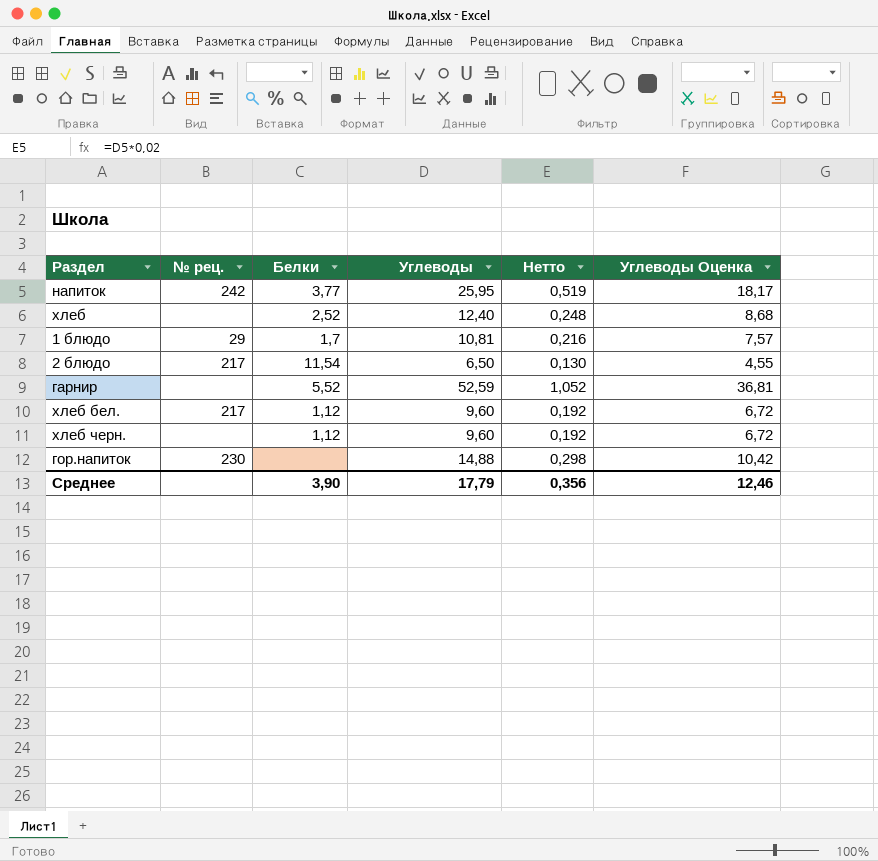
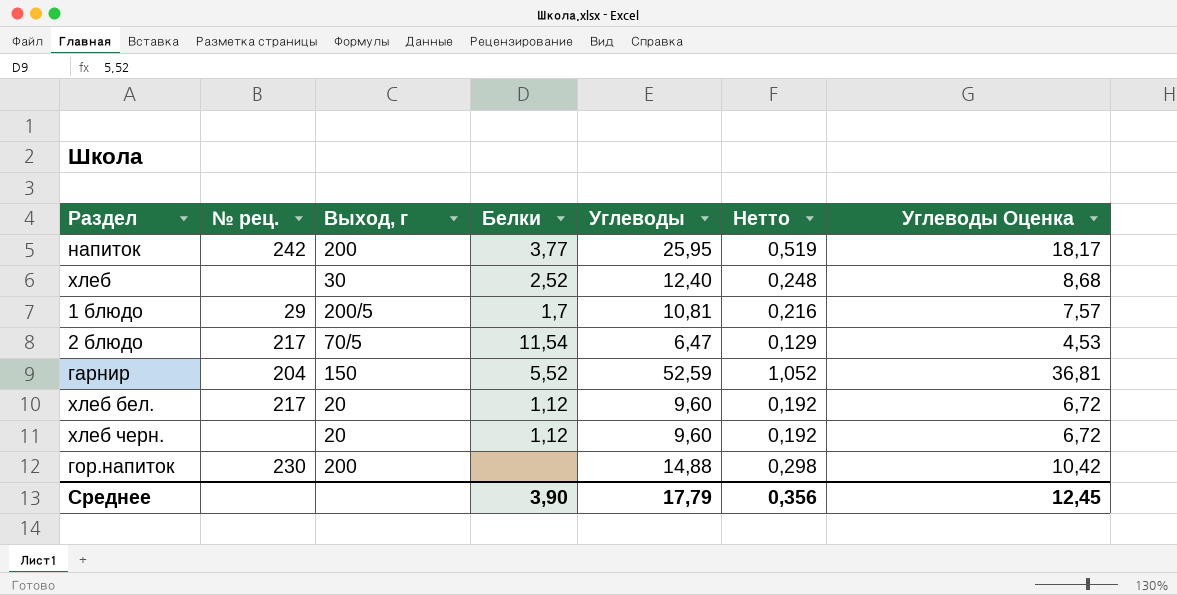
column Выход, г | position: none -> 3
2 блюдо | Углеводы: 6,50 -> 6,47
2 блюдо | Нетто: 0,130 -> 0,129
2 блюдо | Углеводы Оценка: 4,55 -> 4,53
гарнир | № рец.: none -> 204
Среднее | Углеводы Оценка: 12,46 -> 12,45

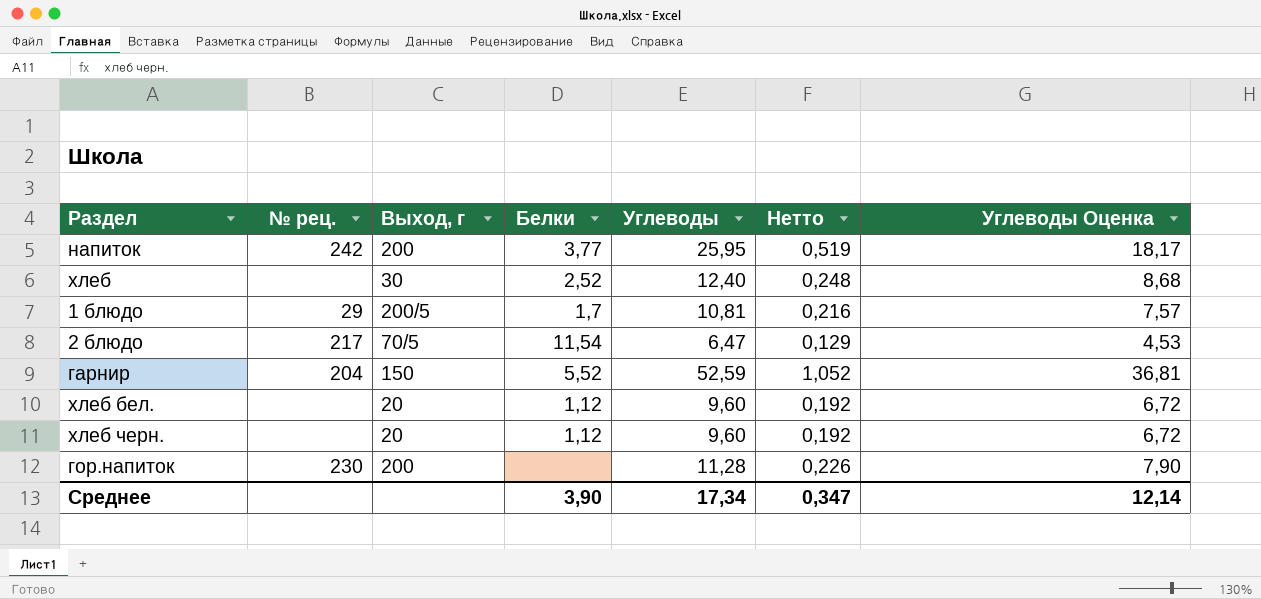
хлеб бел. | № рец.: 217 -> none
гор.напиток | Углеводы: 14,88 -> 11,28
гор.напиток | Нетто: 0,298 -> 0,226
гор.напиток | Углеводы Оценка: 10,42 -> 7,90
Среднее | Углеводы: 17,79 -> 17,34
Среднее | Нетто: 0,356 -> 0,347
Среднее | Углеводы Оценка: 12,45 -> 12,14

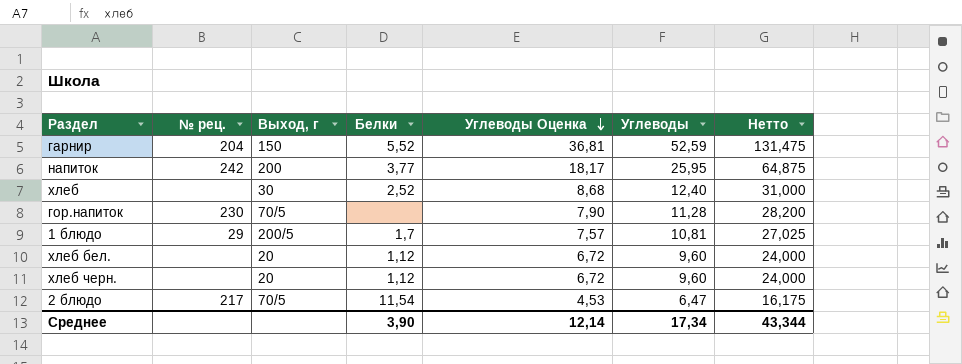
row order: none -> Углеводы Оценка descending
column Углеводы Оценка | position: 7 -> 5
column Нетто | formula: [Углеводы] * 0,02 -> [Углеводы] * 2,5
гор.напиток | Выход, г: 200 -> 70/5
Среднее | Нетто: 0,347 -> 43,344

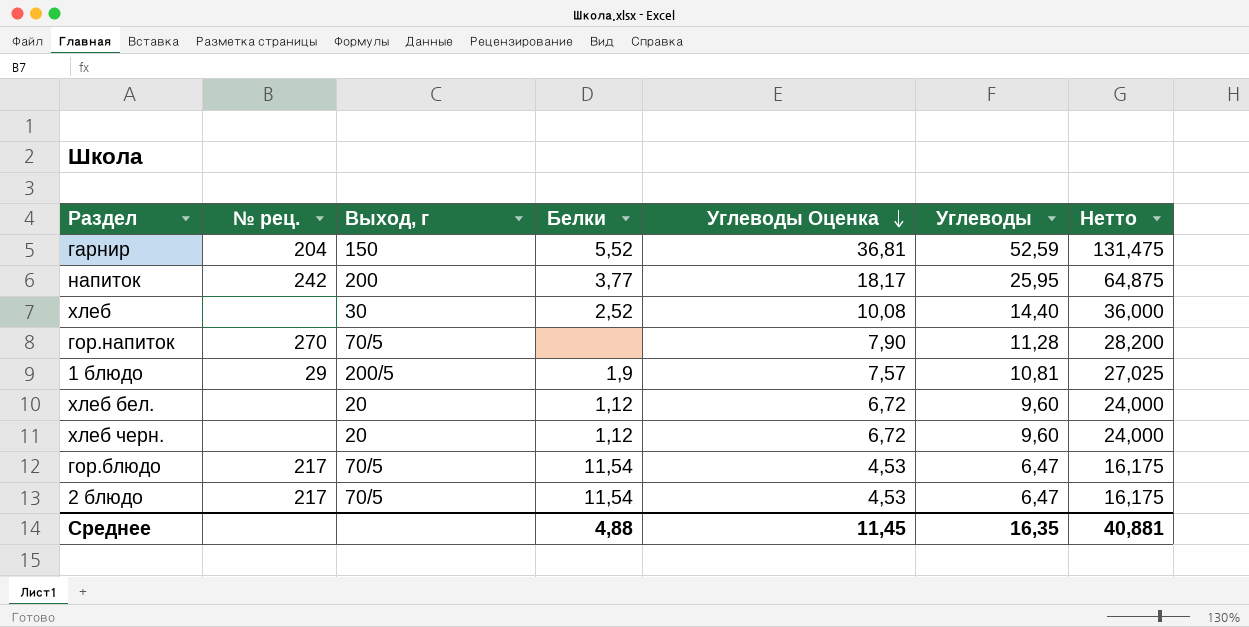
хлеб | Углеводы Оценка: 8,68 -> 10,08
хлеб | Углеводы: 12,40 -> 14,40
хлеб | Нетто: 31,000 -> 36,000
гор.напиток | № рец.: 230 -> 270
1 блюдо | Белки: 1,7 -> 1,9
row гор.блюдо: none -> 217 | 70/5 | 11,54 | 4,53 | 6,47 | 16,175
Среднее | Белки: 3,90 -> 4,88
Среднее | Углеводы Оценка: 12,14 -> 11,45
Среднее | Углеводы: 17,34 -> 16,35
Среднее | Нетто: 43,344 -> 40,881

